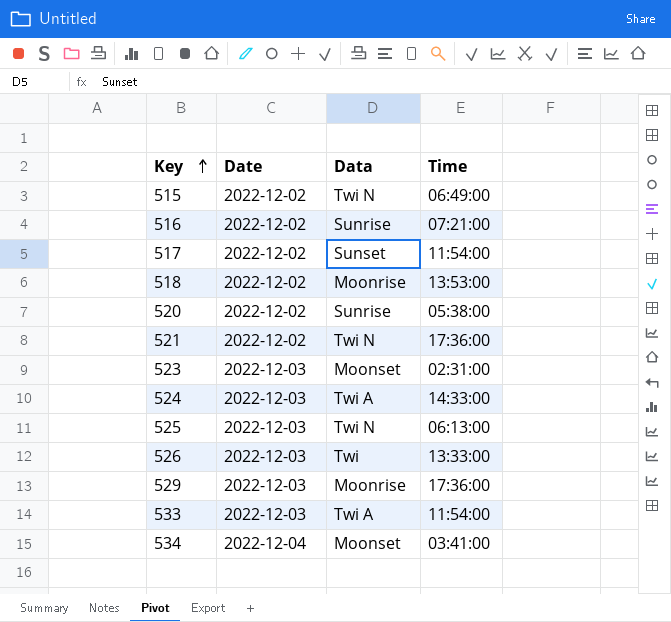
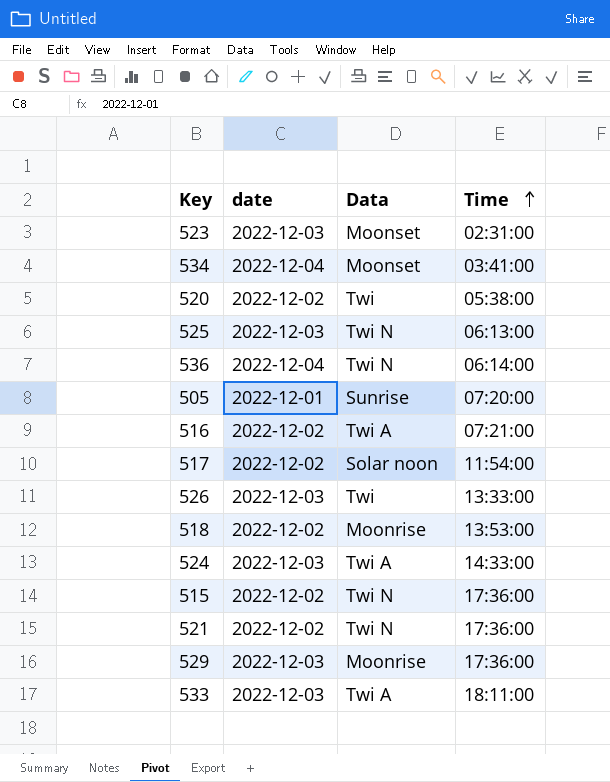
row order: Key ascending -> Time ascending
column name: Date -> date
520 | Data: Sunrise -> Twi
row 536: none -> 2022-12-04 | Twi N | 06:14:00
row 505: none -> 2022-12-01 | Sunrise | 07:20:00
516 | Data: Sunrise -> Twi A
517 | Data: Sunset -> Solar noon
515 | Time: 06:49:00 -> 17:36:00
533 | Time: 11:54:00 -> 18:11:00

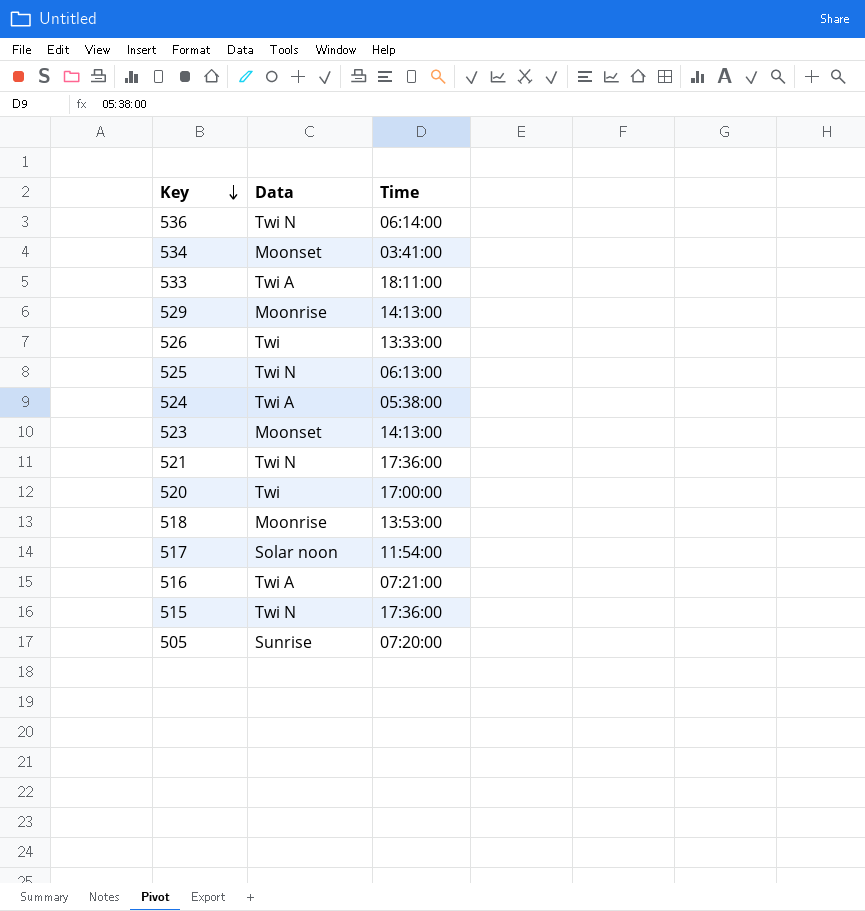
row order: Time ascending -> Key descending
column date | position: 2 -> none
529 | Time: 17:36:00 -> 14:13:00
524 | Time: 14:33:00 -> 05:38:00
523 | Time: 02:31:00 -> 14:13:00
520 | Time: 05:38:00 -> 17:00:00

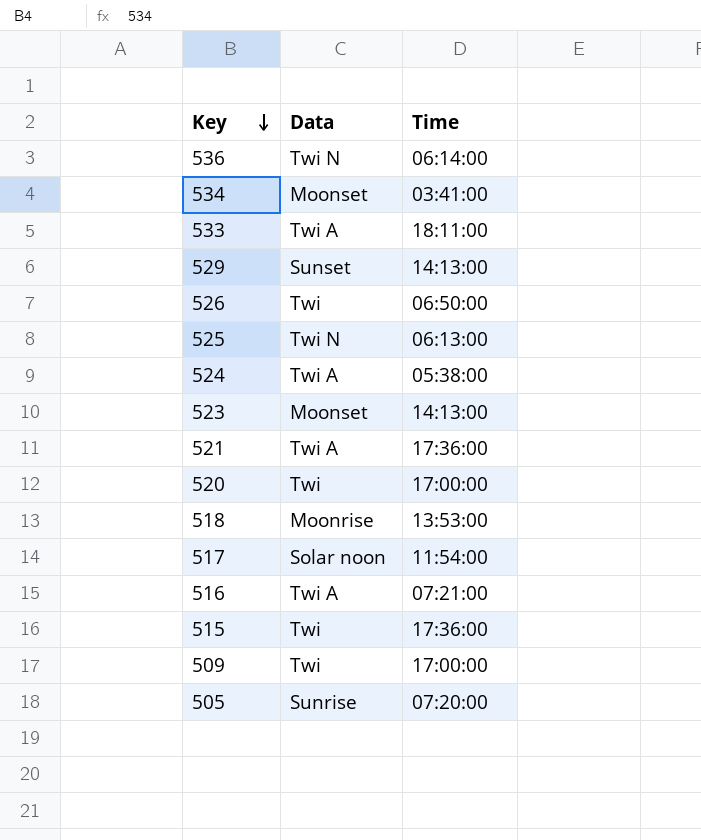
529 | Data: Moonrise -> Sunset
526 | Time: 13:33:00 -> 06:50:00
521 | Data: Twi N -> Twi A
515 | Data: Twi N -> Twi
row 509: none -> Twi | 17:00:00

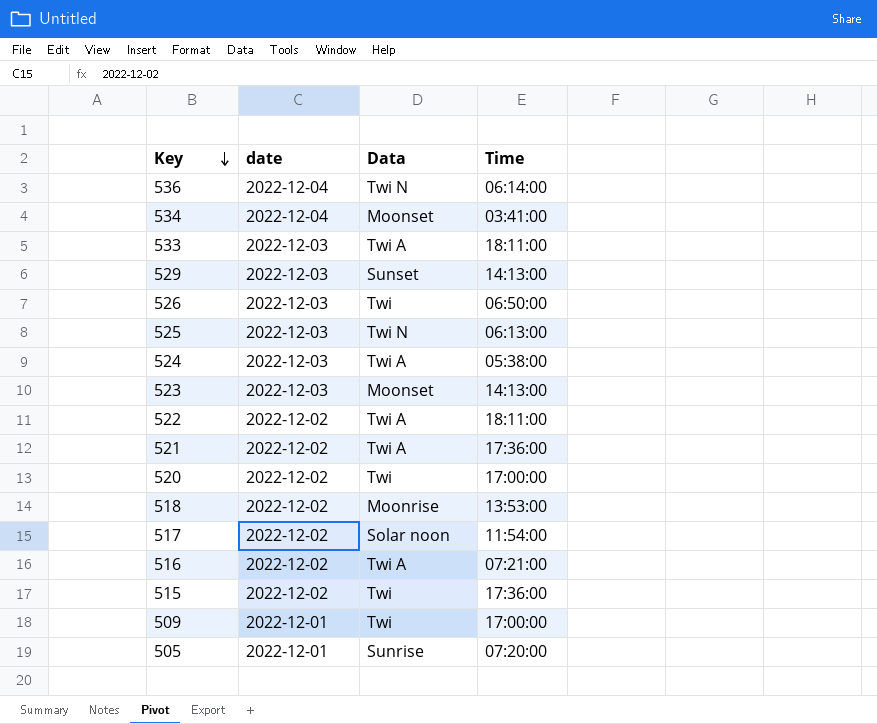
column date | position: none -> 2
row 522: none -> 2022-12-02 | Twi A | 18:11:00

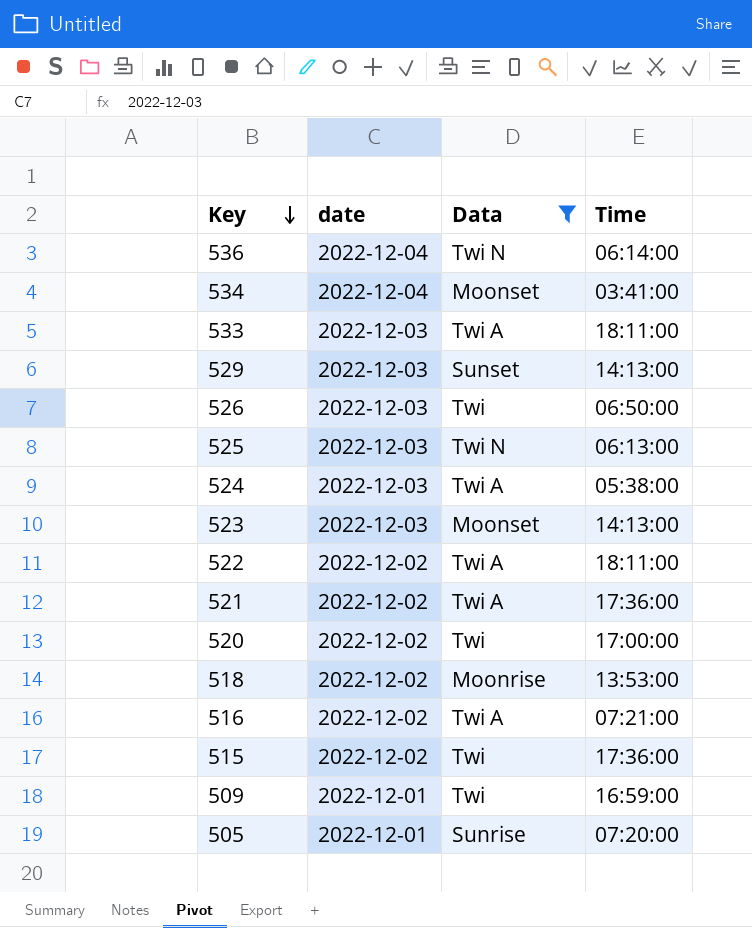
filter: none -> Data != Solar noon
509 | Time: 17:00:00 -> 16:59:00

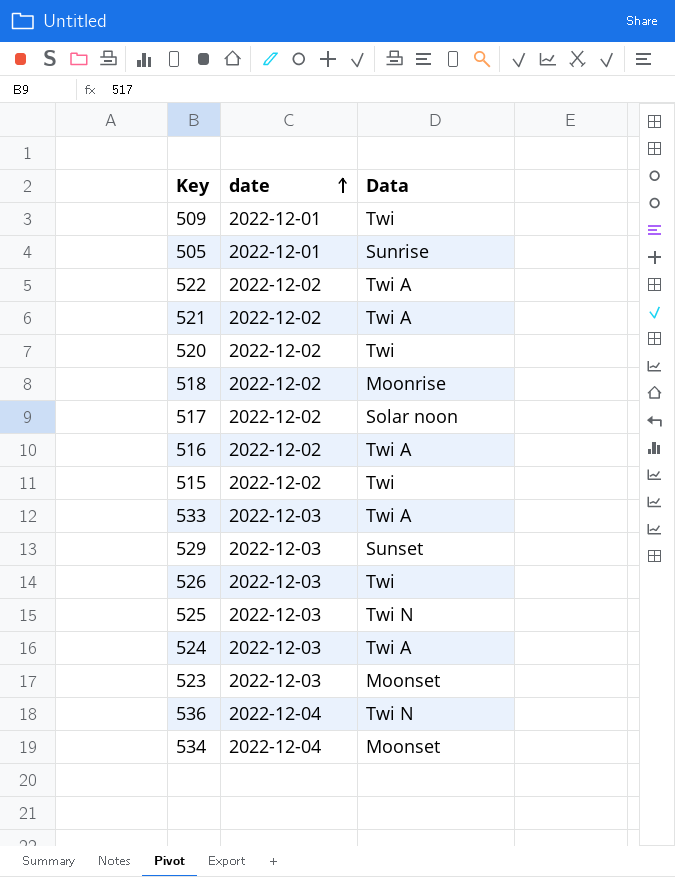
filter: Data != Solar noon -> none
row order: Key descending -> date ascending
column Time | position: 4 -> none

